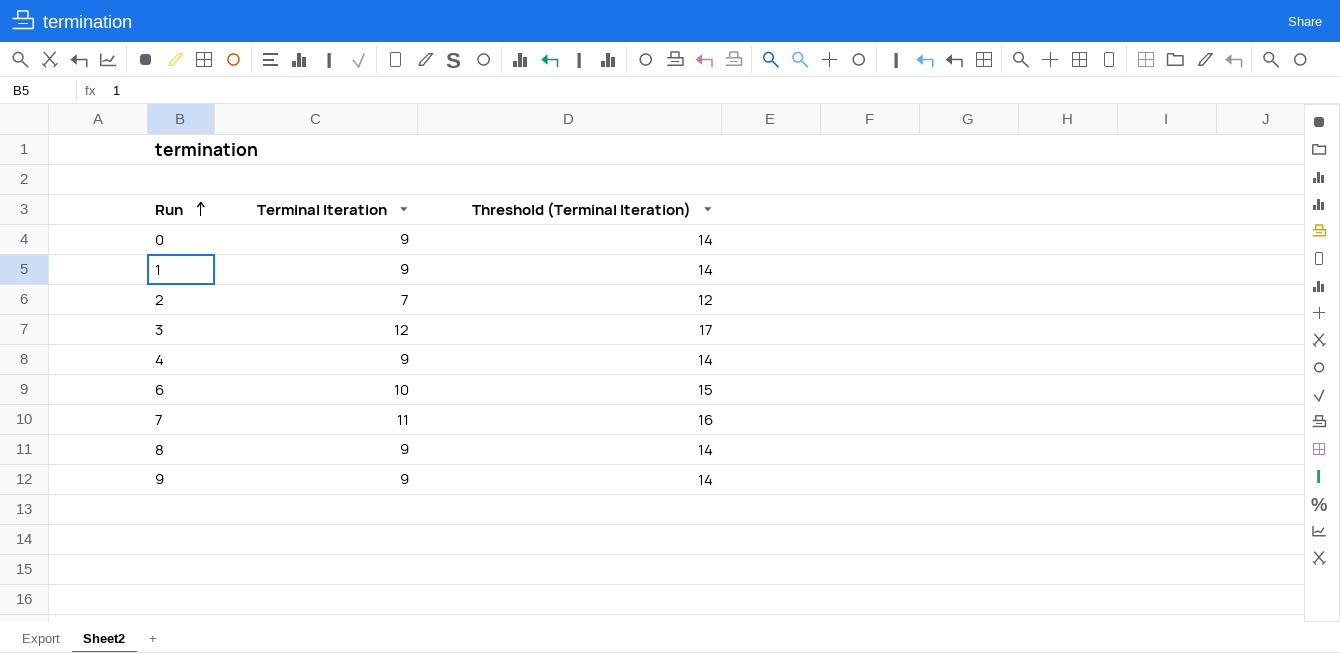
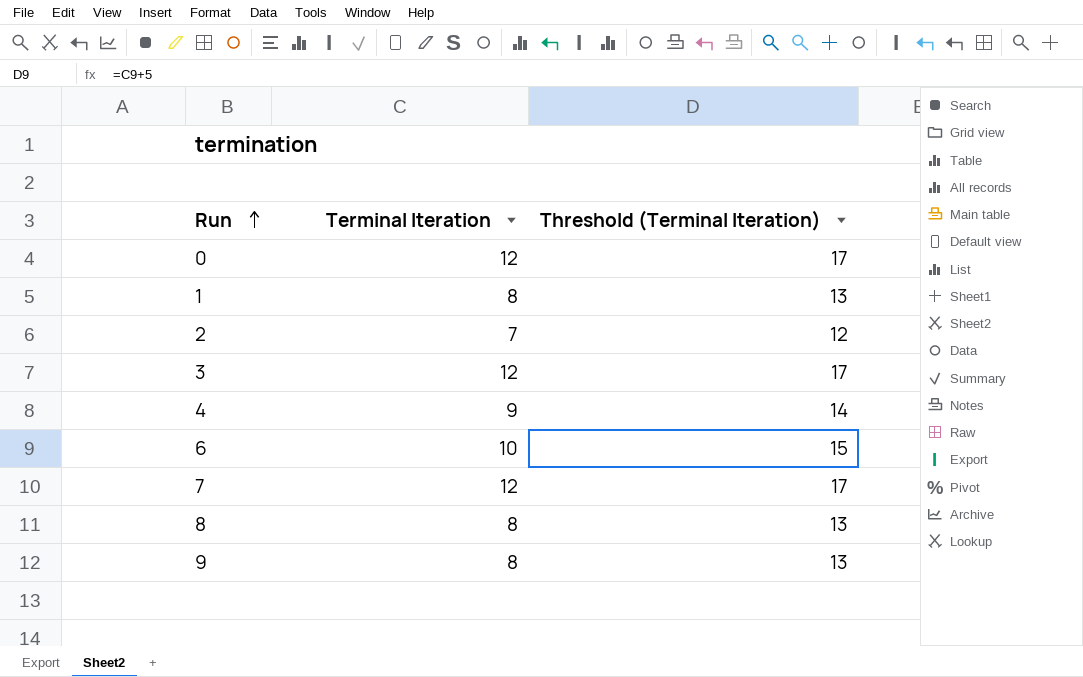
0 | Terminal Iteration: 9 -> 12
0 | Threshold (Terminal Iteration): 14 -> 17
1 | Terminal Iteration: 9 -> 8
1 | Threshold (Terminal Iteration): 14 -> 13
7 | Terminal Iteration: 11 -> 12
7 | Threshold (Terminal Iteration): 16 -> 17
8 | Terminal Iteration: 9 -> 8
8 | Threshold (Terminal Iteration): 14 -> 13
9 | Terminal Iteration: 9 -> 8
9 | Threshold (Terminal Iteration): 14 -> 13

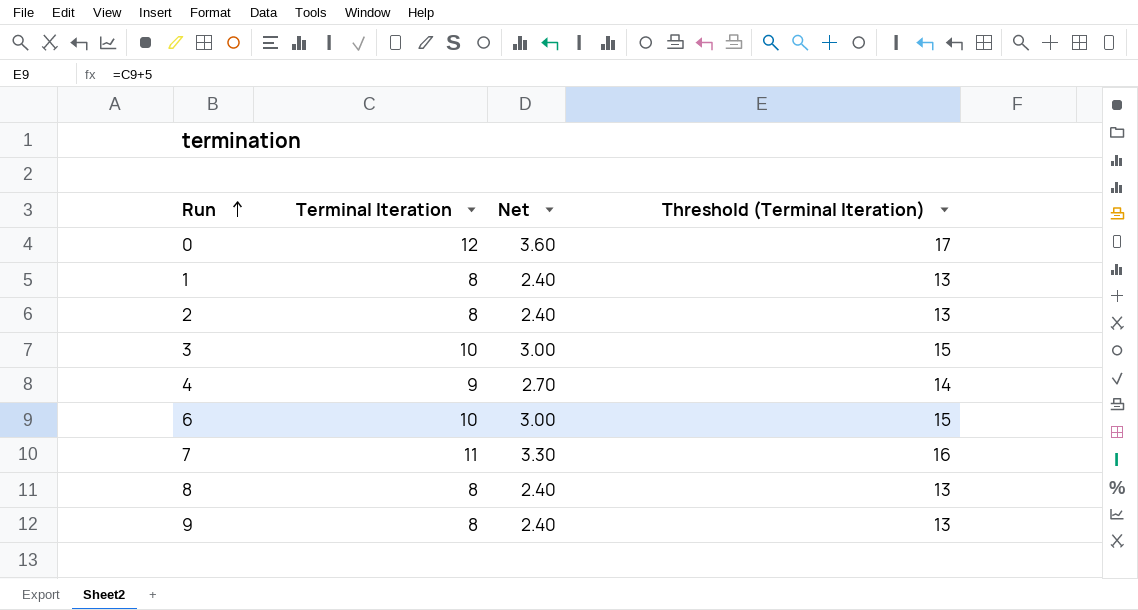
column Net | formula: none -> [Terminal Iteration] * 0.3
2 | Terminal Iteration: 7 -> 8
2 | Threshold (Terminal Iteration): 12 -> 13
3 | Terminal Iteration: 12 -> 10
3 | Threshold (Terminal Iteration): 17 -> 15
7 | Terminal Iteration: 12 -> 11
7 | Threshold (Terminal Iteration): 17 -> 16

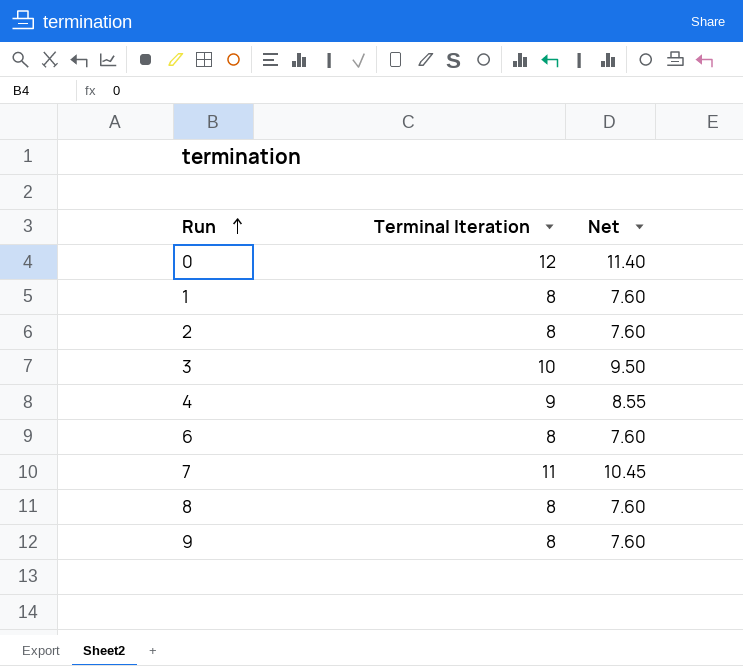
column Threshold (Terminal Iteration) | formula: [Terminal Iteration] + 5 -> none
column Net | formula: [Terminal Iteration] * 0.3 -> [Terminal Iteration] * 0.95
6 | Terminal Iteration: 10 -> 8

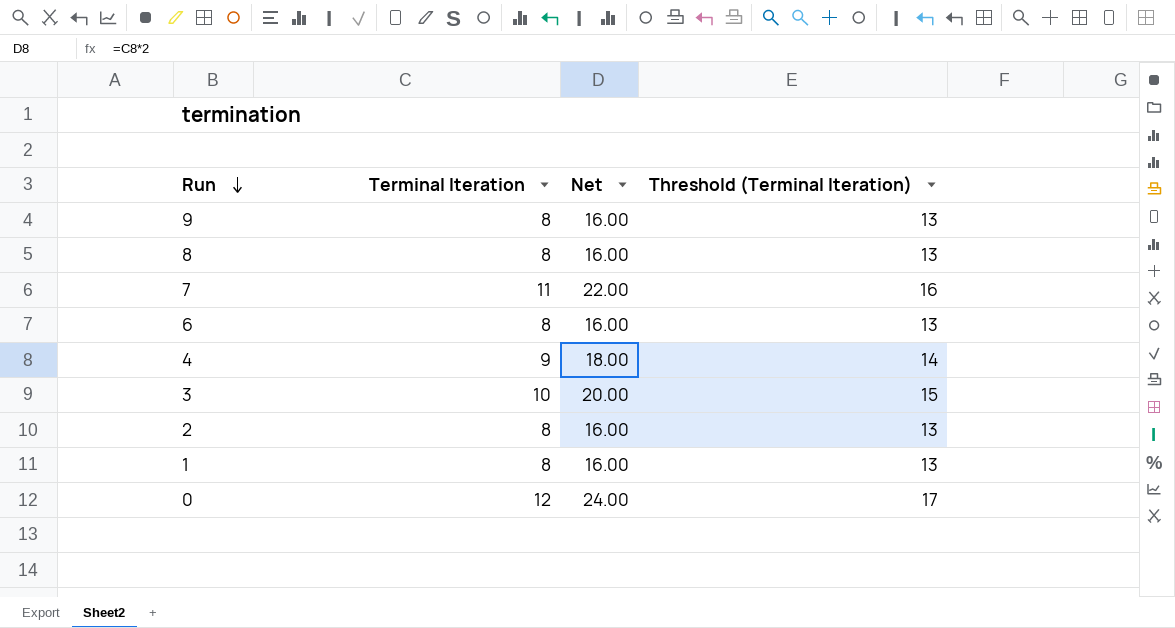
row order: Run ascending -> Run descending
column Net | formula: [Terminal Iteration] * 0.95 -> [Terminal Iteration] * 2
column Threshold (Terminal Iteration) | formula: none -> [Terminal Iteration] + 5

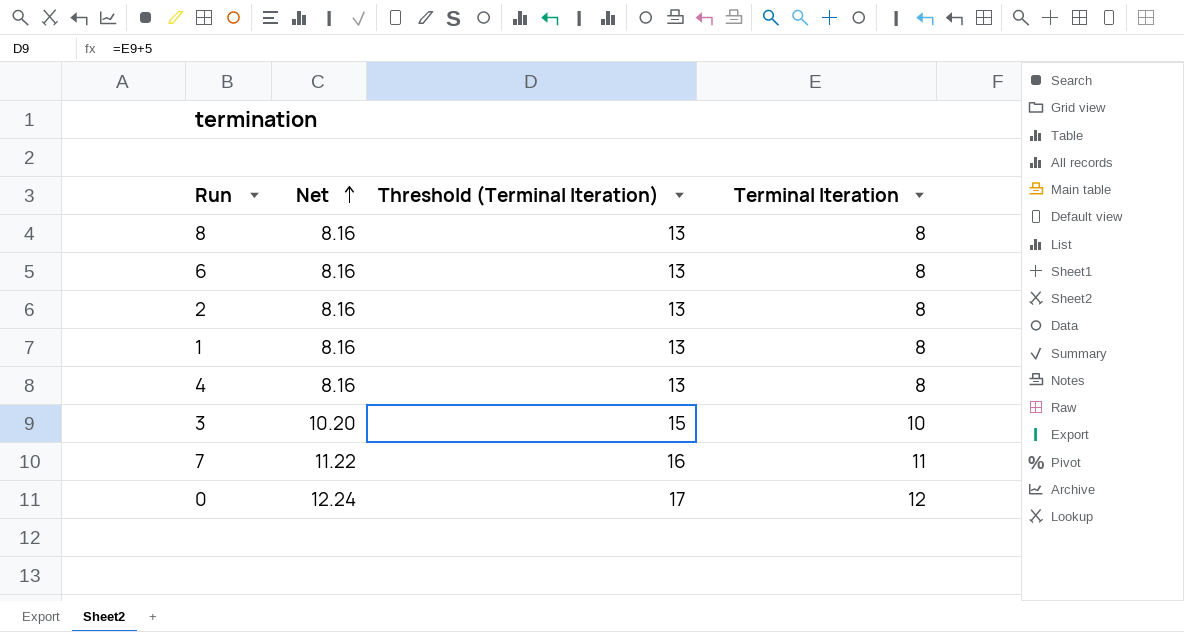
row order: Run descending -> Net ascending
column Net | formula: [Terminal Iteration] * 2 -> [Terminal Iteration] * 1.02
column Terminal Iteration | position: 2 -> 4
row 9: 8 | 16.00 | 13 -> none
4 | Threshold (Terminal Iteration): 14 -> 13
4 | Terminal Iteration: 9 -> 8

